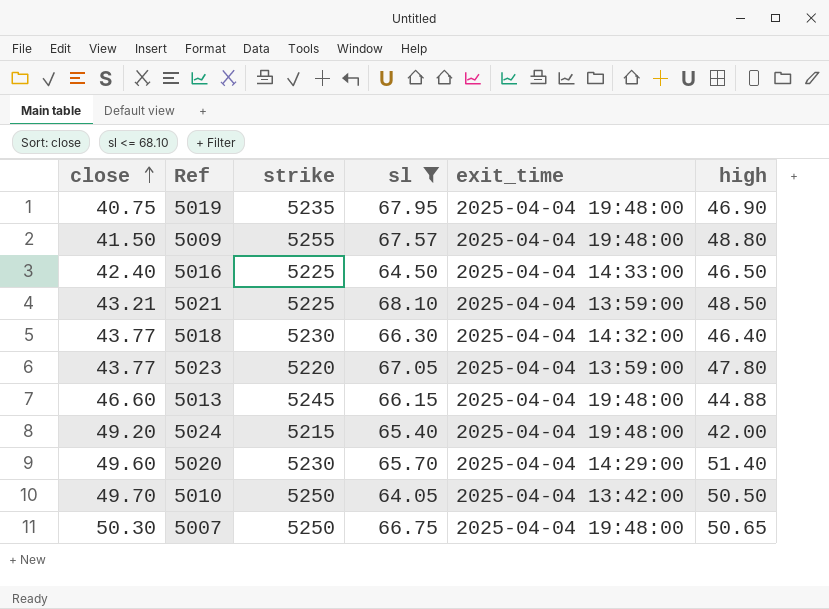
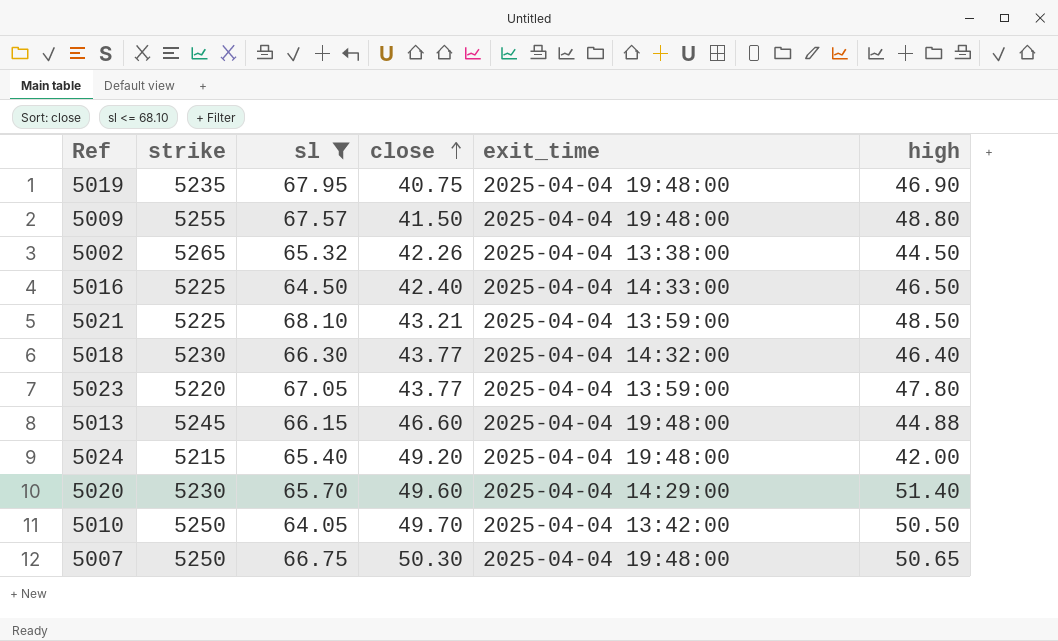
column close | position: 1 -> 4
row 5002: none -> 5265 | 65.32 | 42.26 | 2025-04-04 13:38:00 | 44.50

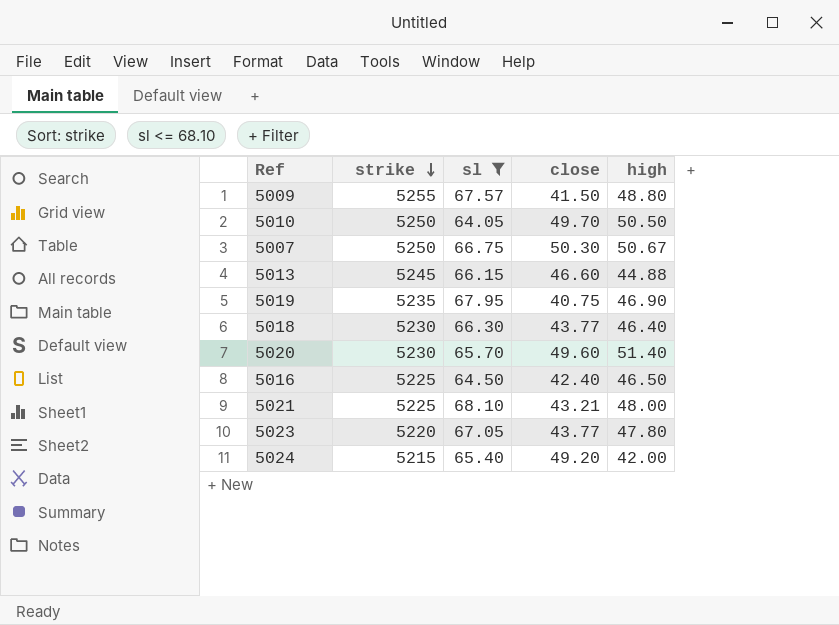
row order: close ascending -> strike descending
column exit_time | position: 5 -> none
row 5002: 5265 | 65.32 | 42.26 | 2025-04-04 13:38:00 | 44.50 -> none
5007 | high: 50.65 -> 50.67
5021 | high: 48.50 -> 48.00

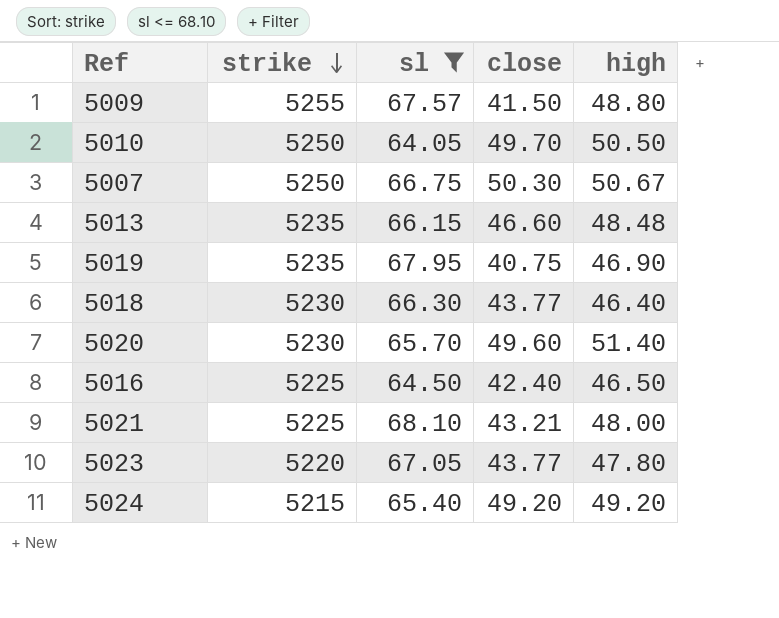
5013 | strike: 5245 -> 5235
5013 | high: 44.88 -> 48.48
5024 | high: 42.00 -> 49.20

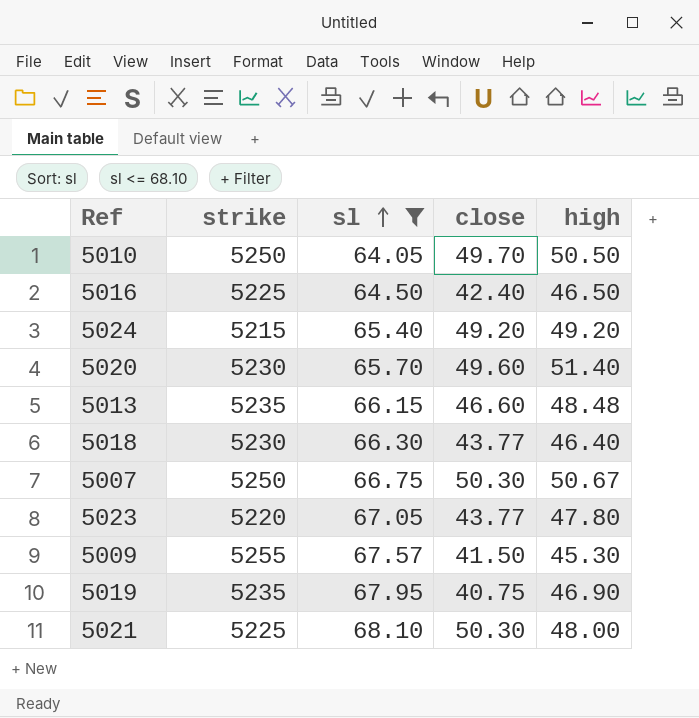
row order: strike descending -> sl ascending
5009 | high: 48.80 -> 45.30
5021 | close: 43.21 -> 50.30

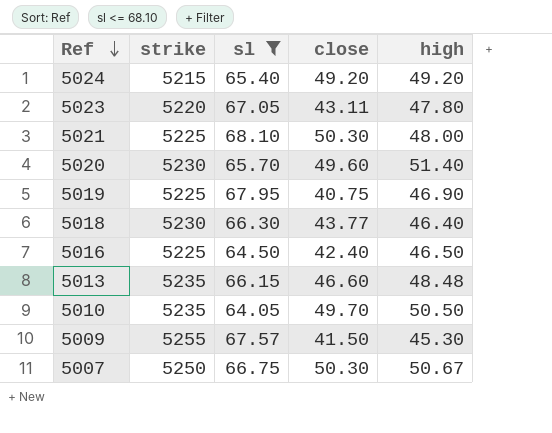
row order: sl ascending -> Ref descending
5023 | close: 43.77 -> 43.11
5019 | strike: 5235 -> 5225
5010 | strike: 5250 -> 5235

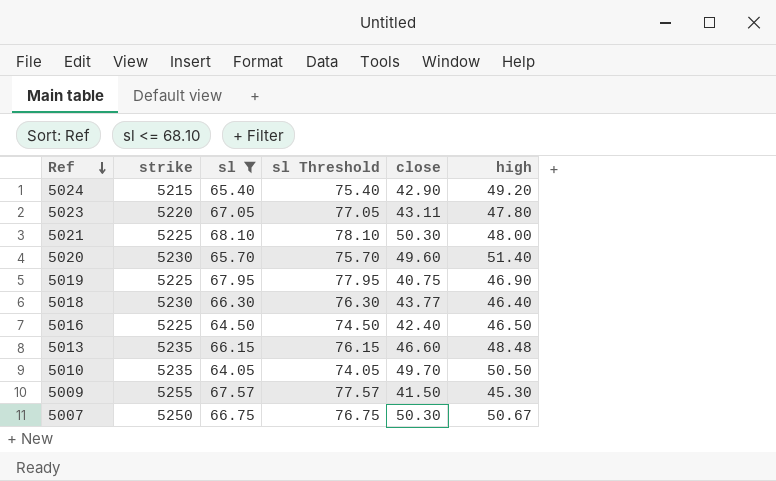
column sl Threshold | formula: none -> [sl] + 10
5024 | close: 49.20 -> 42.90

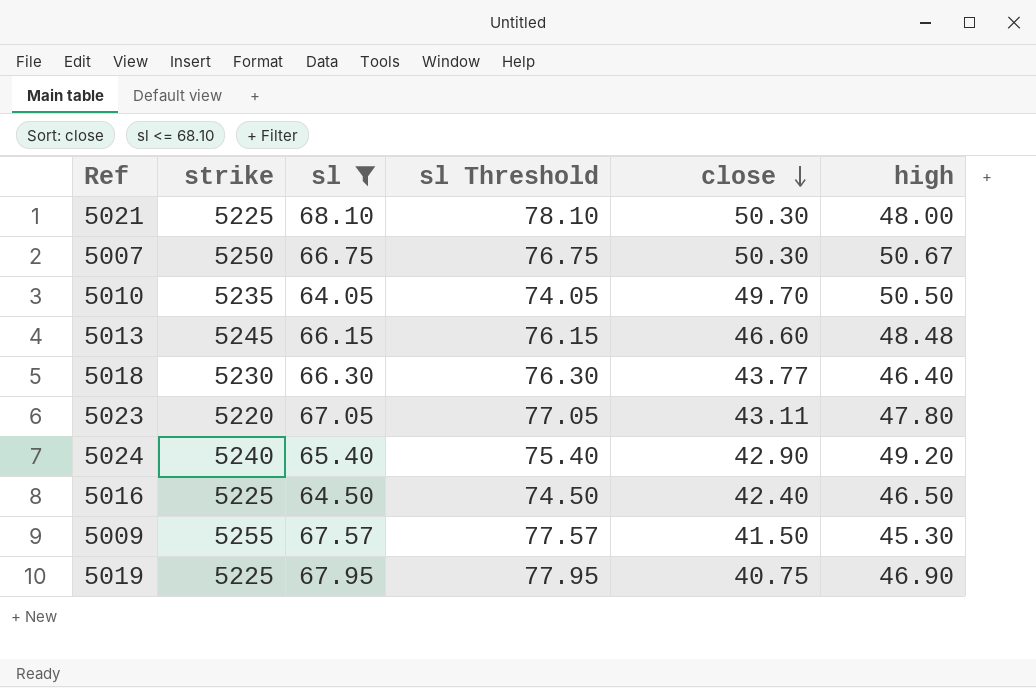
row order: Ref descending -> close descending
row 5020: 5230 | 65.70 | 75.70 | 49.60 | 51.40 -> none
5013 | strike: 5235 -> 5245
5024 | strike: 5215 -> 5240

